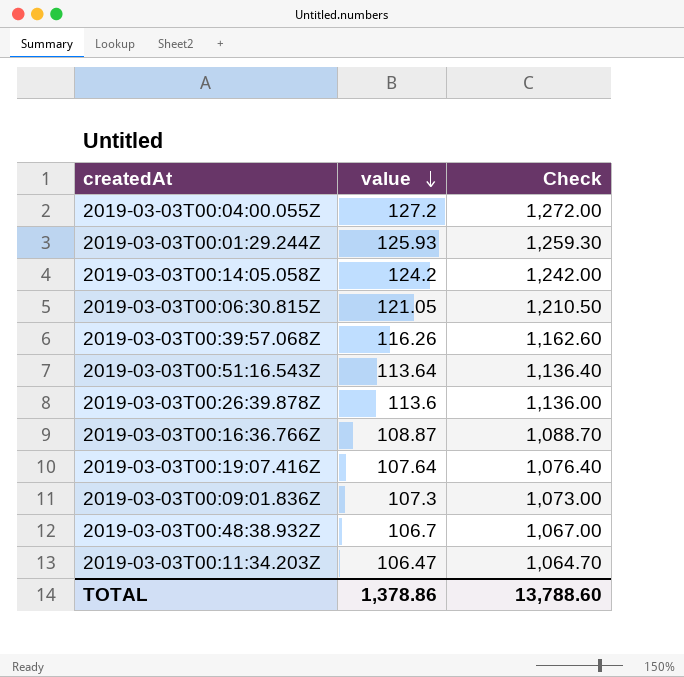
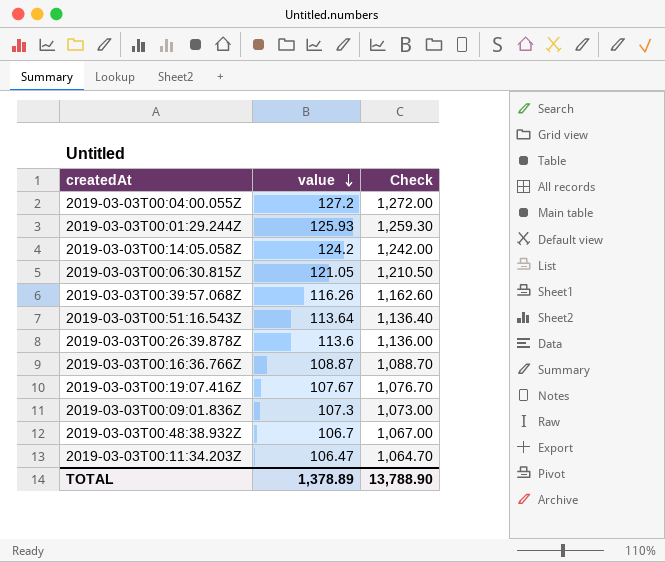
2019-03-03T00:19:07.416Z | value: 107.64 -> 107.67
2019-03-03T00:19:07.416Z | Check: 1,076.40 -> 1,076.70
TOTAL | value: 1,378.86 -> 1,378.89
TOTAL | Check: 13,788.60 -> 13,788.90

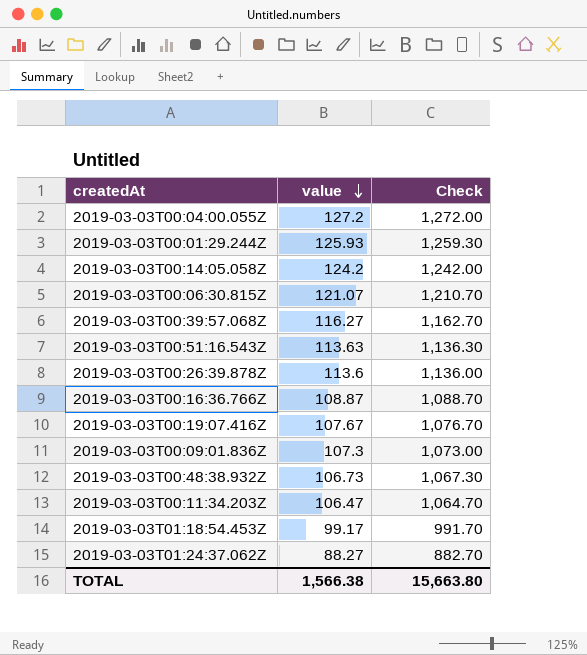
2019-03-03T00:06:30.815Z | value: 121.05 -> 121.07
2019-03-03T00:06:30.815Z | Check: 1,210.50 -> 1,210.70
2019-03-03T00:39:57.068Z | value: 116.26 -> 116.27
2019-03-03T00:39:57.068Z | Check: 1,162.60 -> 1,162.70
2019-03-03T00:51:16.543Z | value: 113.64 -> 113.63
2019-03-03T00:51:16.543Z | Check: 1,136.40 -> 1,136.30
2019-03-03T00:48:38.932Z | value: 106.7 -> 106.73
2019-03-03T00:48:38.932Z | Check: 1,067.00 -> 1,067.30
row 2019-03-03T01:18:54.453Z: none -> 99.17 | 991.70
row 2019-03-03T01:24:37.062Z: none -> 88.27 | 882.70
TOTAL | value: 1,378.89 -> 1,566.38
TOTAL | Check: 13,788.90 -> 15,663.80

